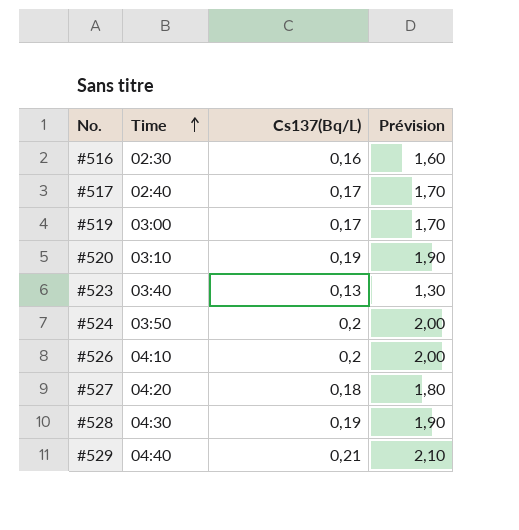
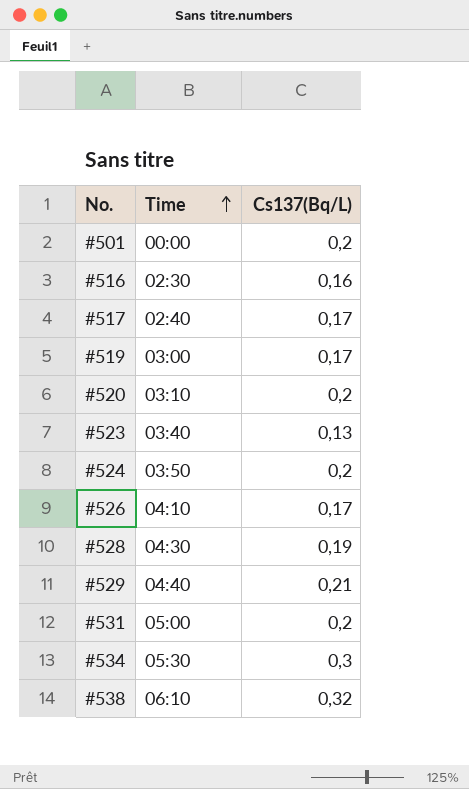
column Prévision | formula: [Cs137(Bq/L)] * 10 -> none
row #527: 04:20 | 0,18 | 1,80 -> none
row #501: none -> 00:00 | 0,2
#520 | Cs137(Bq/L): 0,19 -> 0,2
#526 | Cs137(Bq/L): 0,2 -> 0,17
row #531: none -> 05:00 | 0,2
row #534: none -> 05:30 | 0,3
row #538: none -> 06:10 | 0,32

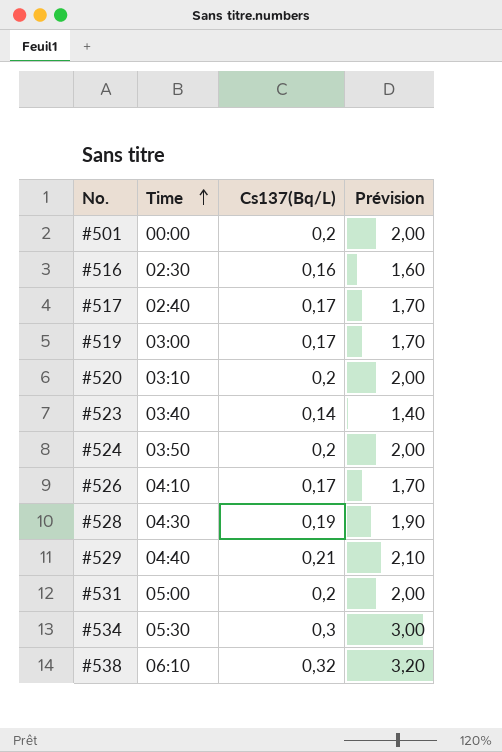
column Prévision | formula: none -> [Cs137(Bq/L)] * 10
#523 | Cs137(Bq/L): 0,13 -> 0,14

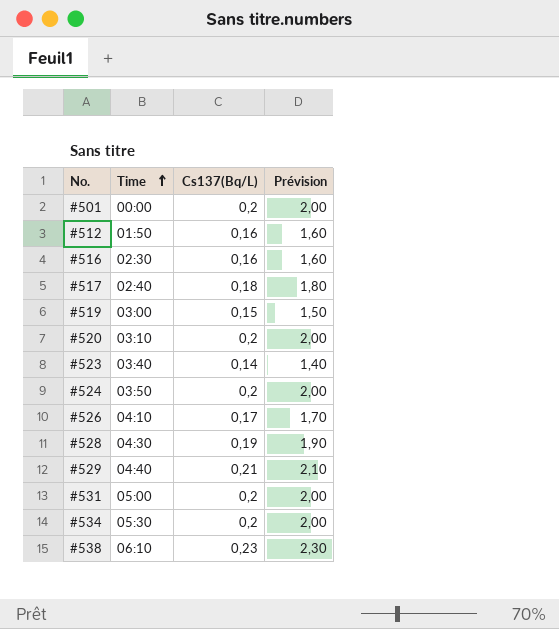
row #512: none -> 01:50 | 0,16 | 1,60
#517 | Cs137(Bq/L): 0,17 -> 0,18
#517 | Prévision: 1,70 -> 1,80
#519 | Cs137(Bq/L): 0,17 -> 0,15
#519 | Prévision: 1,70 -> 1,50
#534 | Cs137(Bq/L): 0,3 -> 0,2
#534 | Prévision: 3,00 -> 2,00
#538 | Cs137(Bq/L): 0,32 -> 0,23
#538 | Prévision: 3,20 -> 2,30

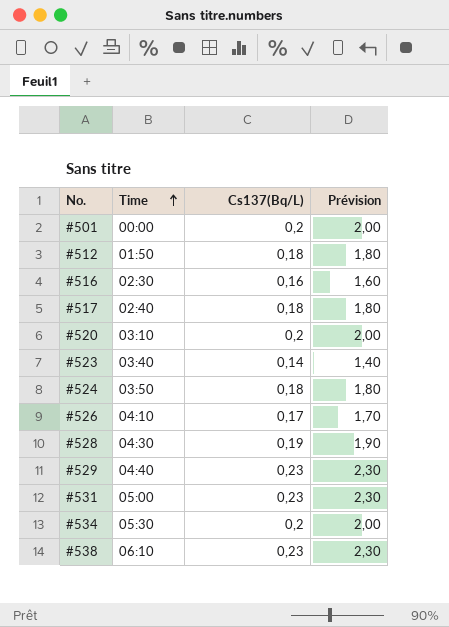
row #519: 03:00 | 0,15 | 1,50 -> none
#512 | Cs137(Bq/L): 0,16 -> 0,18
#512 | Prévision: 1,60 -> 1,80
#524 | Cs137(Bq/L): 0,2 -> 0,18
#524 | Prévision: 2,00 -> 1,80
#529 | Cs137(Bq/L): 0,21 -> 0,23
#529 | Prévision: 2,10 -> 2,30
#531 | Cs137(Bq/L): 0,2 -> 0,23
#531 | Prévision: 2,00 -> 2,30

